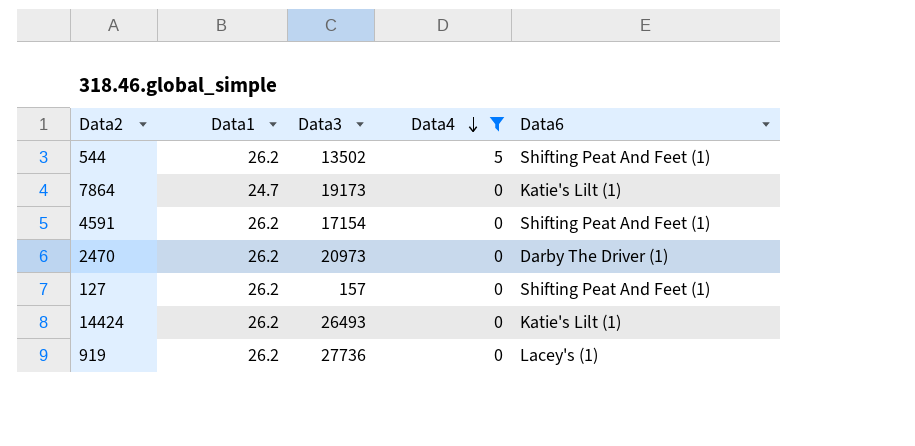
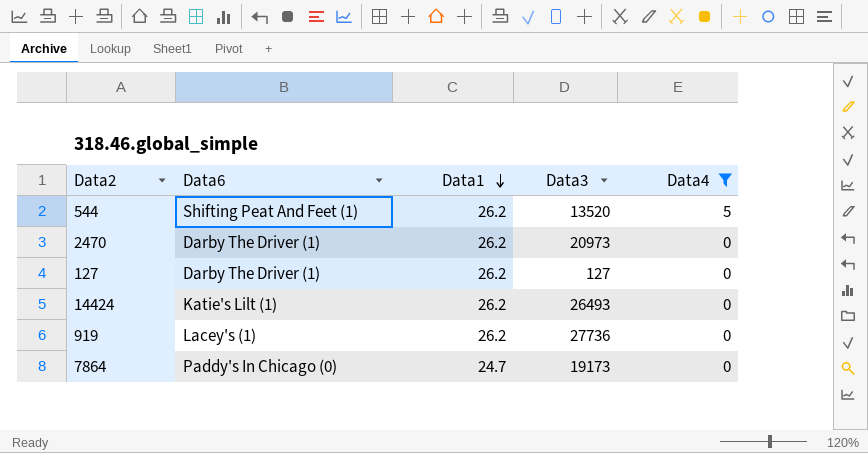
row order: Data4 descending -> Data1 descending
column Data6 | position: 5 -> 2
row 4591: 26.2 | 17154 | 0 | Shifting Peat And Feet (1) -> none
544 | Data3: 13502 -> 13520
127 | Data6: Shifting Peat And Feet (1) -> Darby The Driver (1)
127 | Data3: 157 -> 127
7864 | Data6: Katie's Lilt (1) -> Paddy's In Chicago (0)

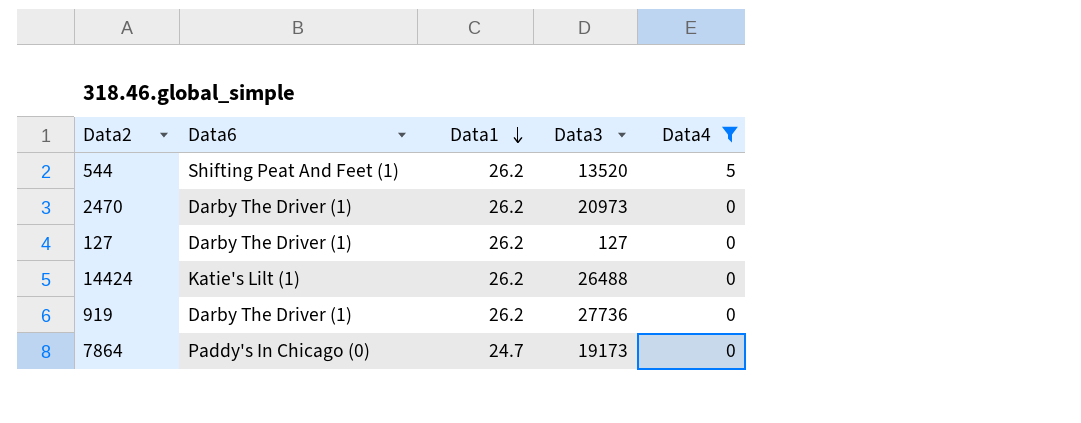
14424 | Data3: 26493 -> 26488
919 | Data6: Lacey's (1) -> Darby The Driver (1)

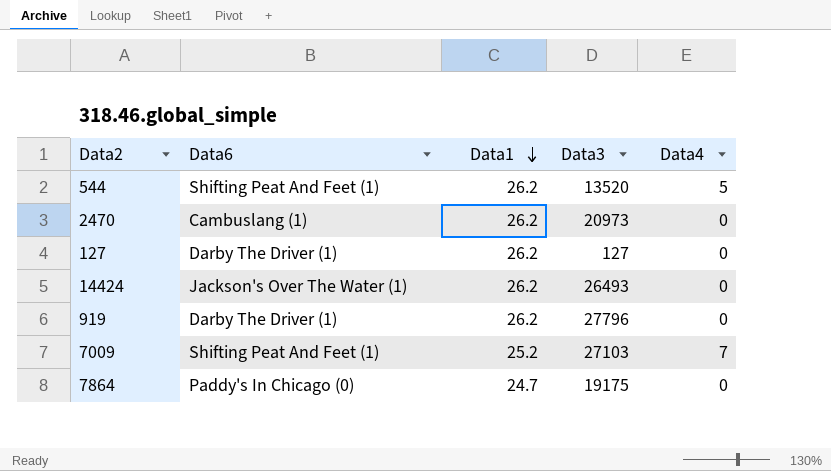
filter: Data4 != 7 -> none
2470 | Data6: Darby The Driver (1) -> Cambuslang (1)
14424 | Data6: Katie's Lilt (1) -> Jackson's Over The Water (1)
14424 | Data3: 26488 -> 26493
919 | Data3: 27736 -> 27796
7864 | Data3: 19173 -> 19175

